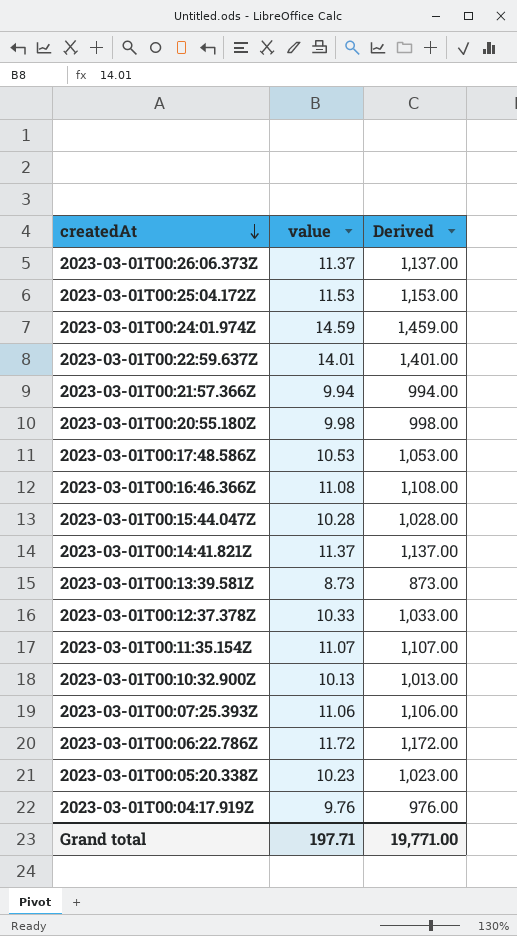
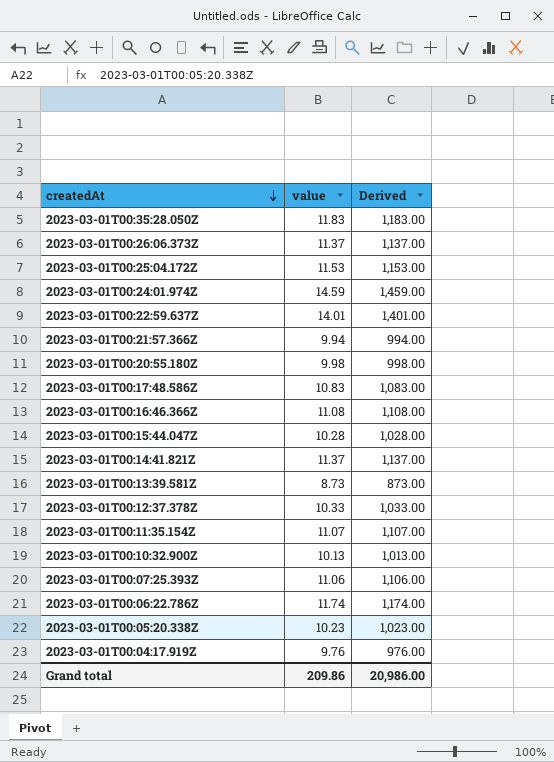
row 2023-03-01T00:35:28.050Z: none -> 11.83 | 1,183.00
2023-03-01T00:17:48.586Z | value: 10.53 -> 10.83
2023-03-01T00:17:48.586Z | Derived: 1,053.00 -> 1,083.00
2023-03-01T00:06:22.786Z | value: 11.72 -> 11.74
2023-03-01T00:06:22.786Z | Derived: 1,172.00 -> 1,174.00
Grand total | value: 197.71 -> 209.86
Grand total | Derived: 19,771.00 -> 20,986.00

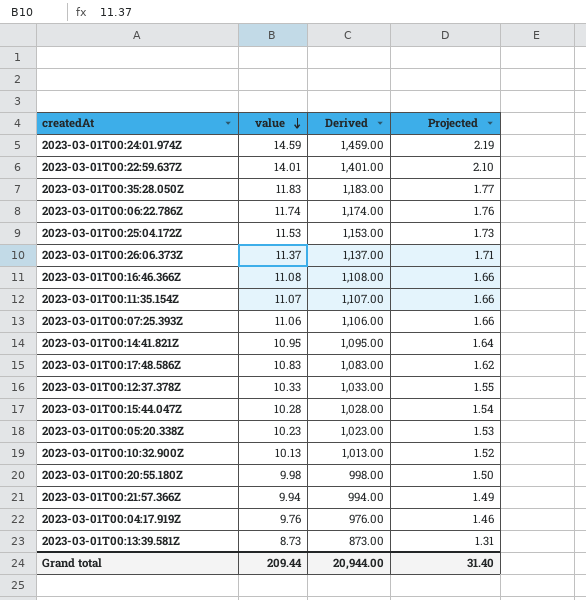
row order: createdAt descending -> value descending
column Projected | formula: none -> [value] * 0.15
2023-03-01T00:14:41.821Z | value: 11.37 -> 10.95
2023-03-01T00:14:41.821Z | Derived: 1,137.00 -> 1,095.00
Grand total | value: 209.86 -> 209.44
Grand total | Derived: 20,986.00 -> 20,944.00

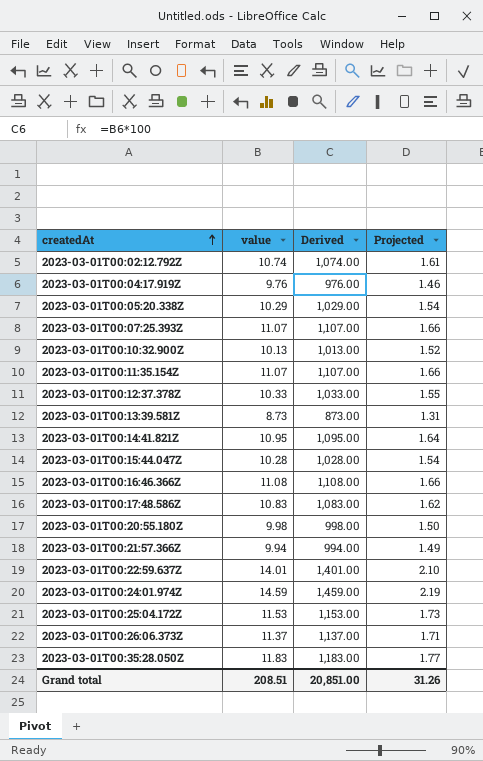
row order: value descending -> createdAt ascending
row 2023-03-01T00:06:22.786Z: 11.74 | 1,174.00 | 1.76 -> none
row 2023-03-01T00:02:12.792Z: none -> 10.74 | 1,074.00 | 1.61
2023-03-01T00:05:20.338Z | value: 10.23 -> 10.29
2023-03-01T00:05:20.338Z | Derived: 1,023.00 -> 1,029.00
2023-03-01T00:05:20.338Z | Projected: 1.53 -> 1.54
2023-03-01T00:07:25.393Z | value: 11.06 -> 11.07
2023-03-01T00:07:25.393Z | Derived: 1,106.00 -> 1,107.00
Grand total | value: 209.44 -> 208.51
Grand total | Derived: 20,944.00 -> 20,851.00
Grand total | Projected: 31.40 -> 31.26

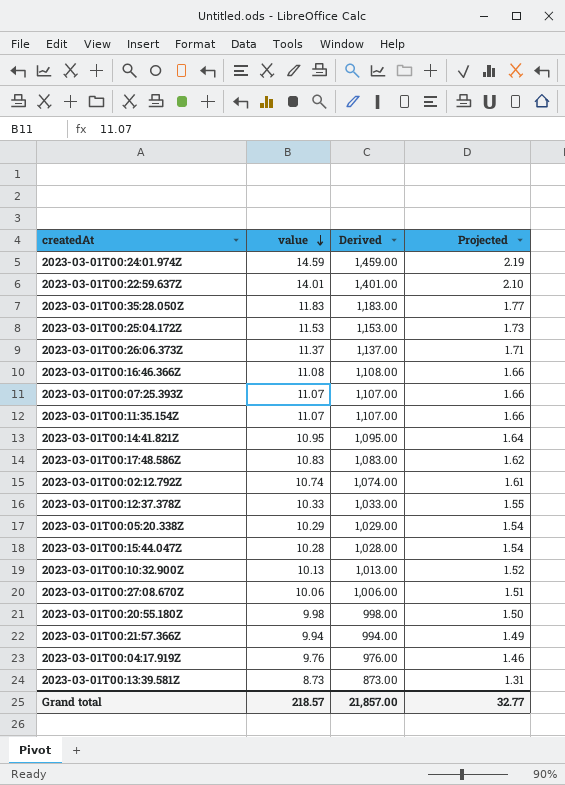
row order: createdAt ascending -> value descending
row 2023-03-01T00:27:08.670Z: none -> 10.06 | 1,006.00 | 1.51
Grand total | value: 208.51 -> 218.57
Grand total | Derived: 20,851.00 -> 21,857.00
Grand total | Projected: 31.26 -> 32.77

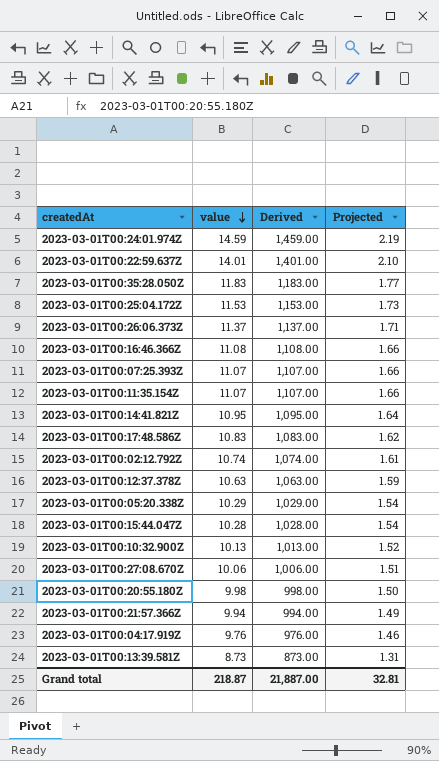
2023-03-01T00:12:37.378Z | value: 10.33 -> 10.63
2023-03-01T00:12:37.378Z | Derived: 1,033.00 -> 1,063.00
2023-03-01T00:12:37.378Z | Projected: 1.55 -> 1.59
Grand total | value: 218.57 -> 218.87
Grand total | Derived: 21,857.00 -> 21,887.00
Grand total | Projected: 32.77 -> 32.81

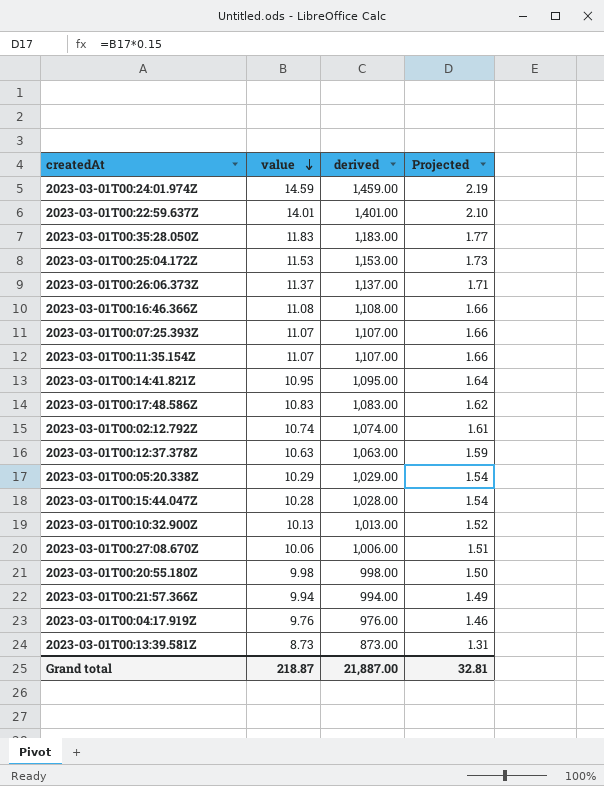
column name: Derived -> derived

